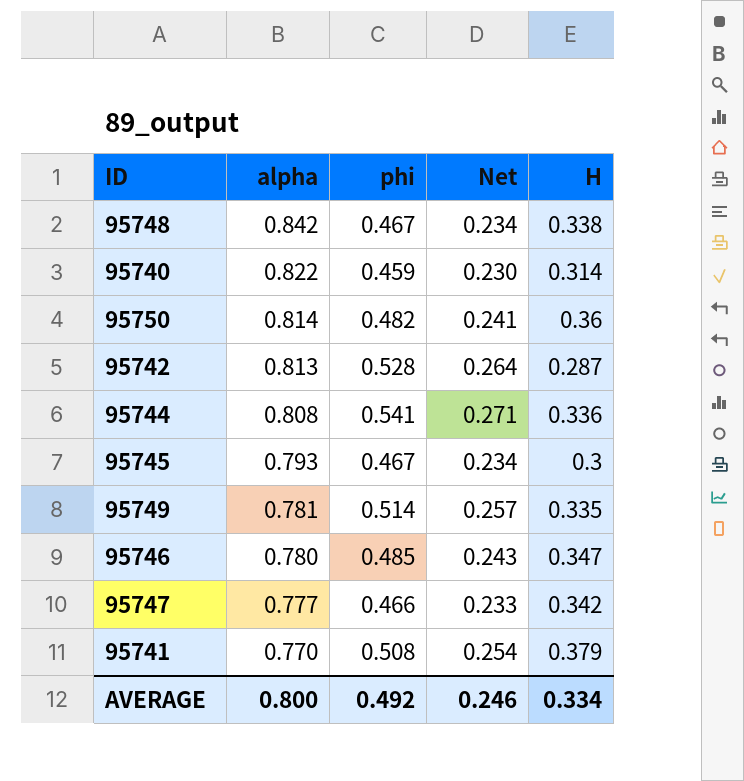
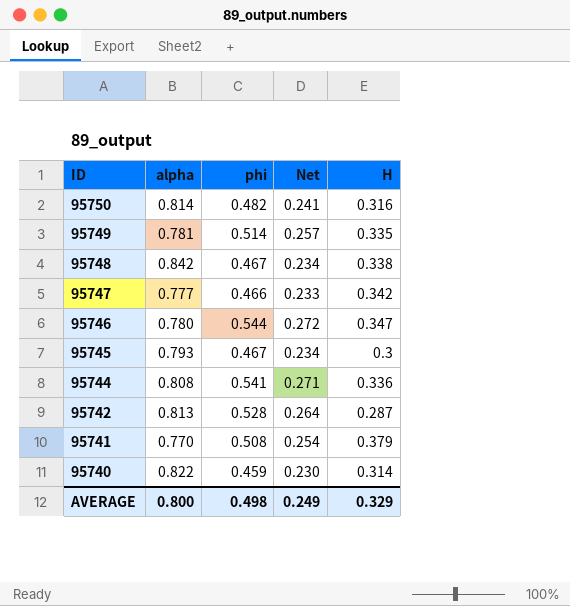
row order: alpha descending -> ID descending
95750 | H: 0.36 -> 0.316
95746 | phi: 0.485 -> 0.544
95746 | Net: 0.243 -> 0.272
AVERAGE | phi: 0.492 -> 0.498
AVERAGE | Net: 0.246 -> 0.249
AVERAGE | H: 0.334 -> 0.329

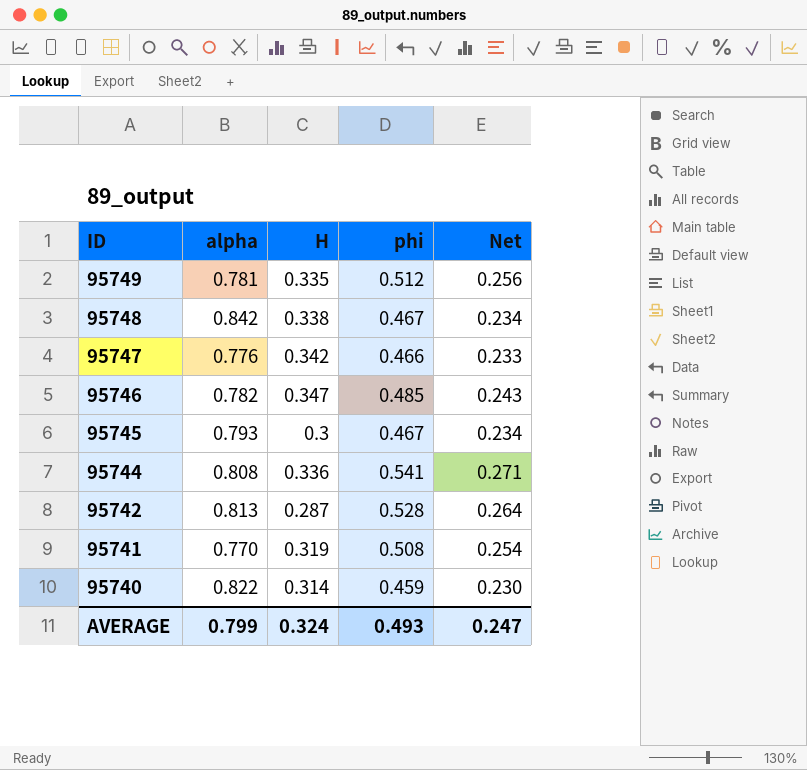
column H | position: 5 -> 3
row 95750: 0.814 | 0.482 | 0.241 | 0.316 -> none
95749 | phi: 0.514 -> 0.512
95749 | Net: 0.257 -> 0.256
95747 | alpha: 0.777 -> 0.776
95746 | alpha: 0.780 -> 0.782
95746 | phi: 0.544 -> 0.485
95746 | Net: 0.272 -> 0.243
95741 | H: 0.379 -> 0.319
AVERAGE | alpha: 0.800 -> 0.799
AVERAGE | H: 0.329 -> 0.324
AVERAGE | phi: 0.498 -> 0.493
AVERAGE | Net: 0.249 -> 0.247

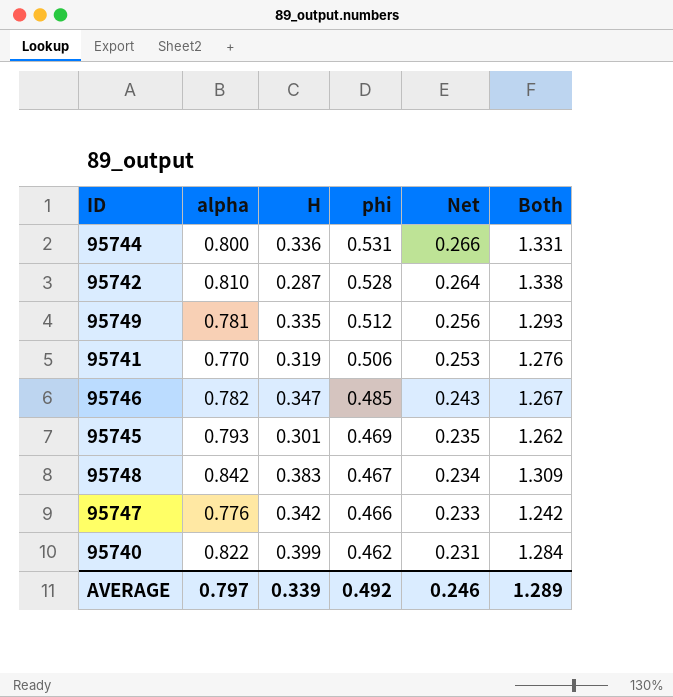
row order: ID descending -> phi descending
column Both | formula: none -> [alpha] + [phi]
95744 | alpha: 0.808 -> 0.800
95744 | phi: 0.541 -> 0.531
95744 | Net: 0.271 -> 0.266
95742 | alpha: 0.813 -> 0.810
95741 | phi: 0.508 -> 0.506
95741 | Net: 0.254 -> 0.253
95745 | H: 0.3 -> 0.301
95745 | phi: 0.467 -> 0.469
95745 | Net: 0.234 -> 0.235
95748 | H: 0.338 -> 0.383
95740 | H: 0.314 -> 0.399
95740 | phi: 0.459 -> 0.462
95740 | Net: 0.230 -> 0.231
AVERAGE | alpha: 0.799 -> 0.797
AVERAGE | H: 0.324 -> 0.339
AVERAGE | phi: 0.493 -> 0.492
AVERAGE | Net: 0.247 -> 0.246

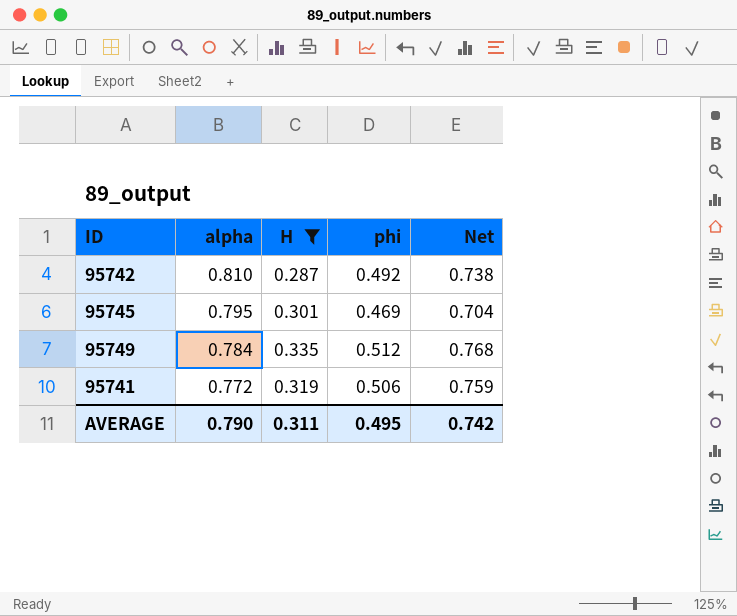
filter: none -> H <= 0.335
row order: phi descending -> alpha descending
column Both | formula: [alpha] + [phi] -> none
column Net | formula: [phi] * 0.5 -> [phi] * 1.5
95742 | phi: 0.528 -> 0.492
95745 | alpha: 0.793 -> 0.795
95749 | alpha: 0.781 -> 0.784
95741 | alpha: 0.770 -> 0.772
AVERAGE | alpha: 0.797 -> 0.790
AVERAGE | H: 0.339 -> 0.311
AVERAGE | phi: 0.492 -> 0.495
AVERAGE | Net: 0.246 -> 0.742

